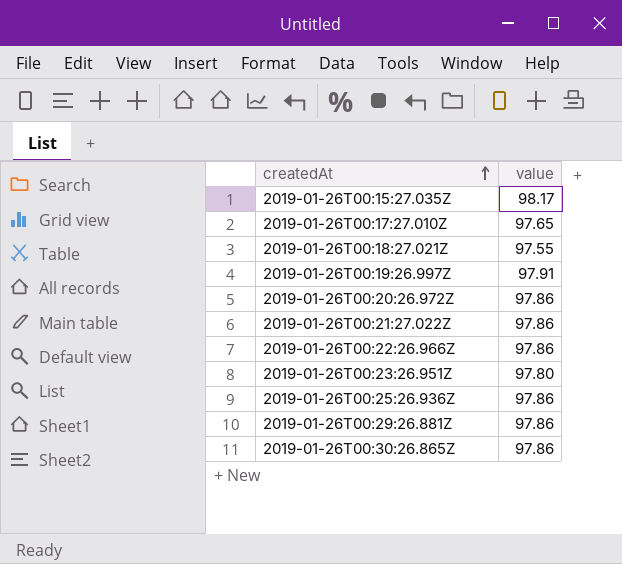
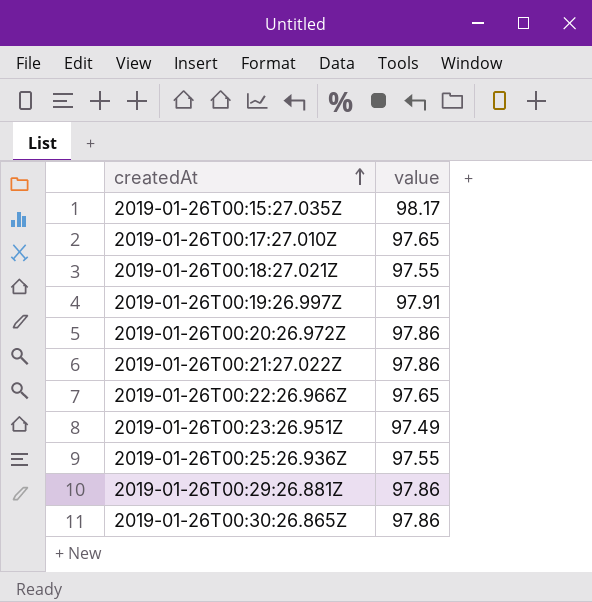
2019-01-26T00:22:26.966Z | value: 97.86 -> 97.65
2019-01-26T00:23:26.951Z | value: 97.80 -> 97.49
2019-01-26T00:25:26.936Z | value: 97.86 -> 97.55

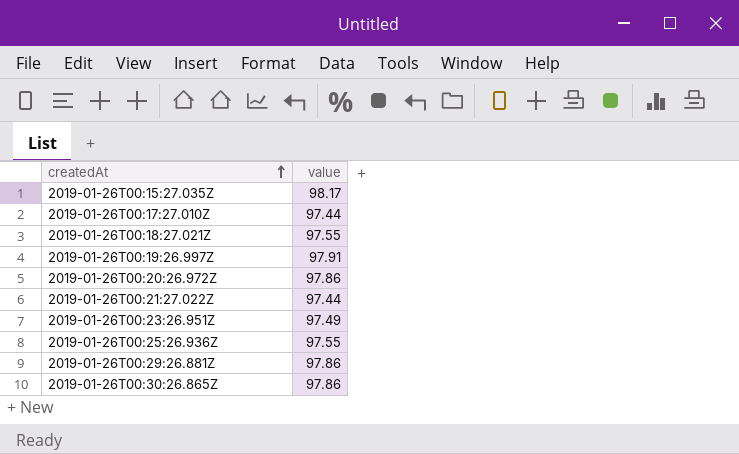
row 2019-01-26T00:22:26.966Z: 97.65 -> none
2019-01-26T00:17:27.010Z | value: 97.65 -> 97.44
2019-01-26T00:21:27.022Z | value: 97.86 -> 97.44

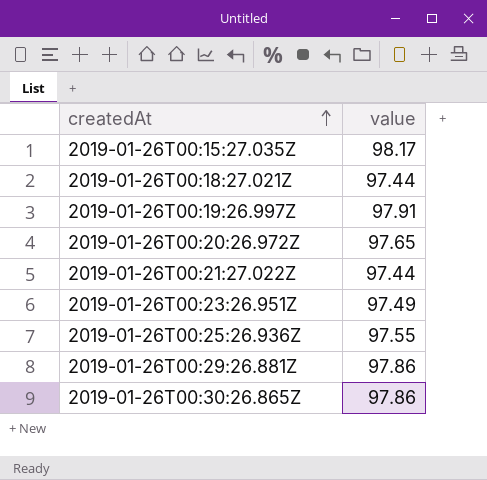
row 2019-01-26T00:17:27.010Z: 97.44 -> none
2019-01-26T00:18:27.021Z | value: 97.55 -> 97.44
2019-01-26T00:20:26.972Z | value: 97.86 -> 97.65

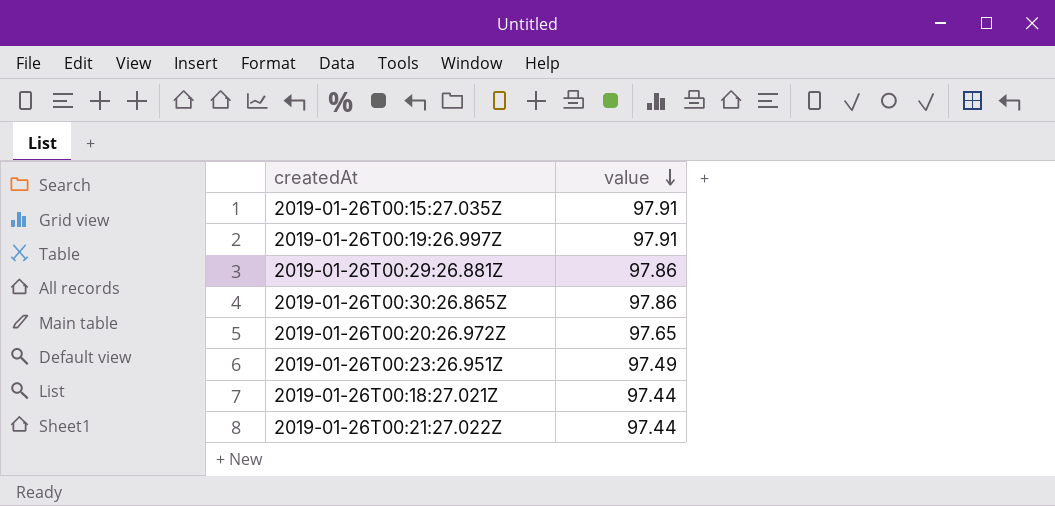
row order: createdAt ascending -> value descending
row 2019-01-26T00:25:26.936Z: 97.55 -> none
2019-01-26T00:15:27.035Z | value: 98.17 -> 97.91

